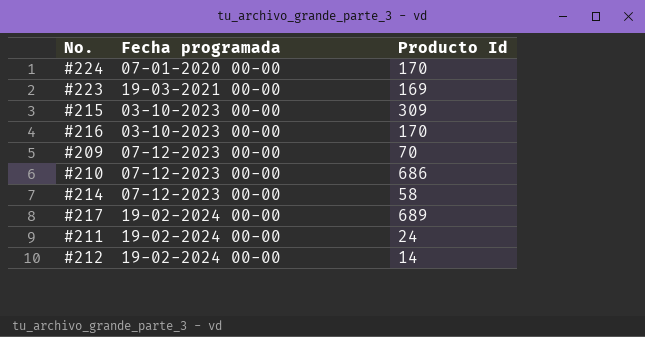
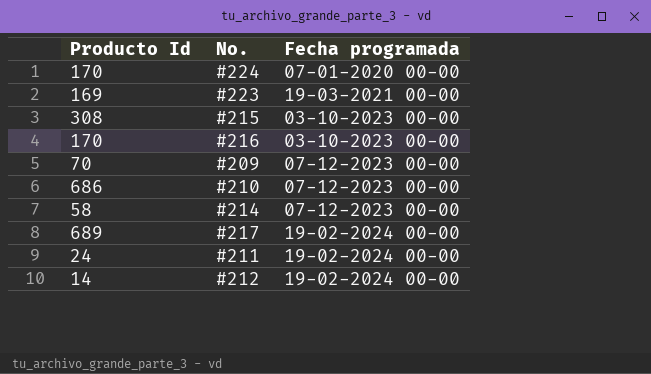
column Producto Id | position: 3 -> 1
#215 | Producto Id: 309 -> 308

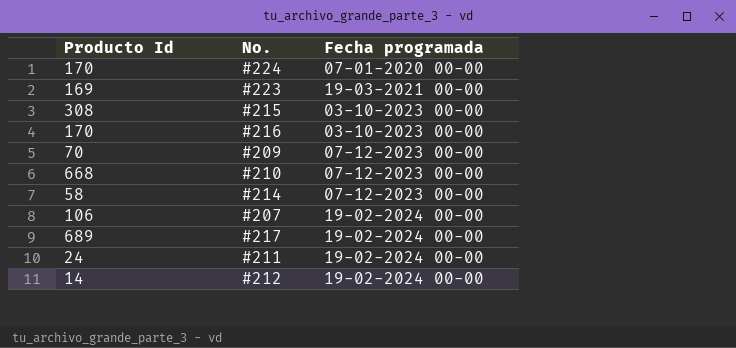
#210 | Producto Id: 686 -> 668
row #207: none -> 106 | 19-02-2024 00-00

